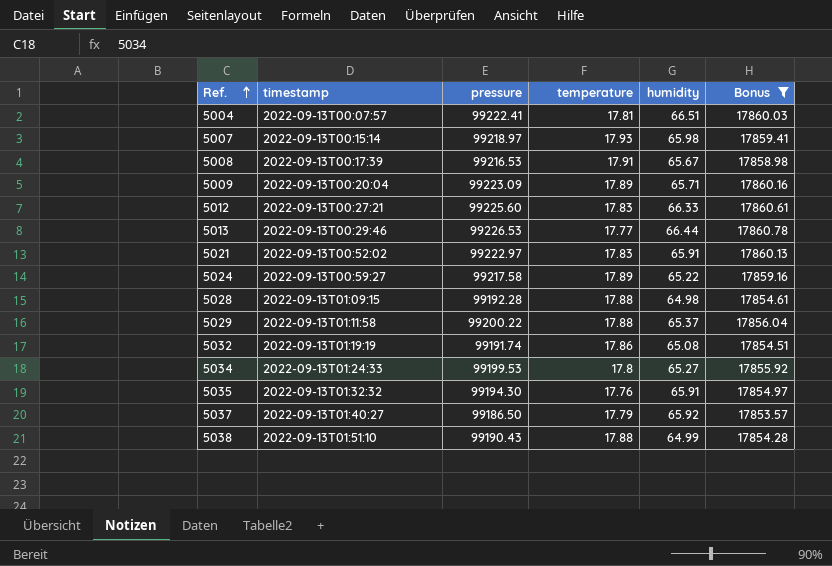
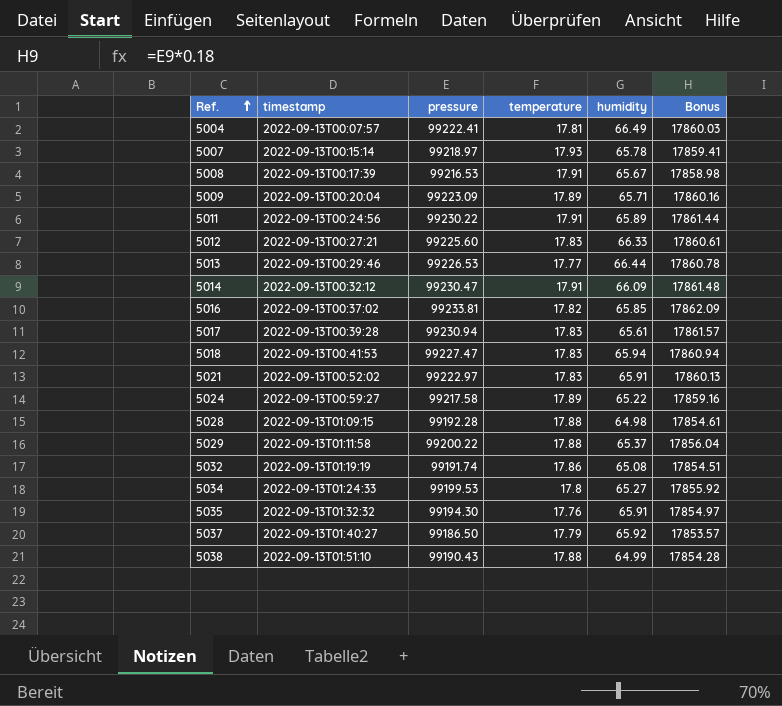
filter: Bonus <= 17860.78 -> none
5004 | humidity: 66.51 -> 66.49
5007 | humidity: 65.98 -> 65.78

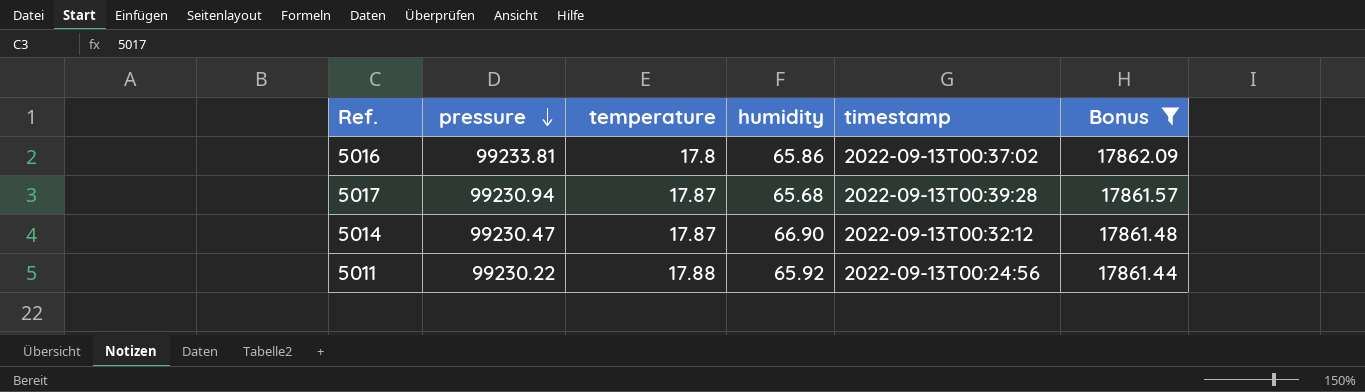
filter: none -> Bonus >= 17861.44
row order: Ref. ascending -> pressure descending
column timestamp | position: 2 -> 5
5016 | temperature: 17.82 -> 17.8
5016 | humidity: 65.85 -> 65.86
5017 | temperature: 17.83 -> 17.87
5017 | humidity: 65.61 -> 65.68
5014 | temperature: 17.91 -> 17.87
5014 | humidity: 66.09 -> 66.90
5011 | temperature: 17.91 -> 17.88
5011 | humidity: 65.89 -> 65.92

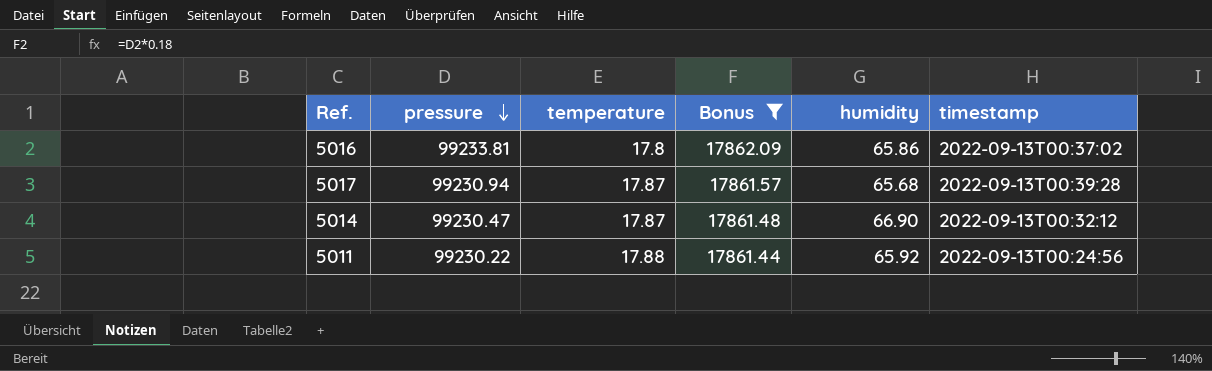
column Bonus | position: 6 -> 4

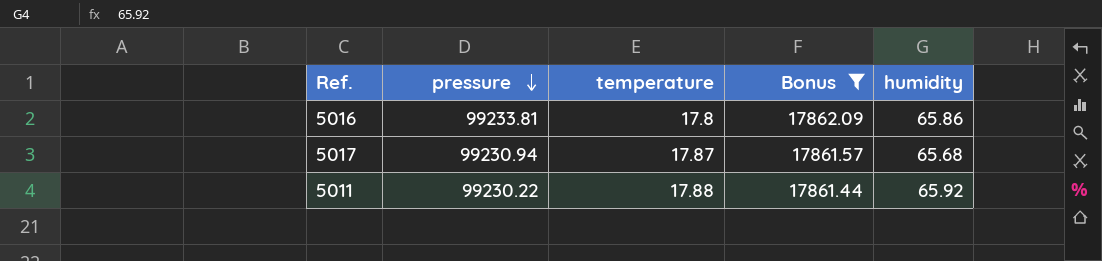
column timestamp | position: 6 -> none
row 5014: 99230.47 | 17.87 | 17861.48 | 66.90 | 2022-09-13T00:32:12 -> none

